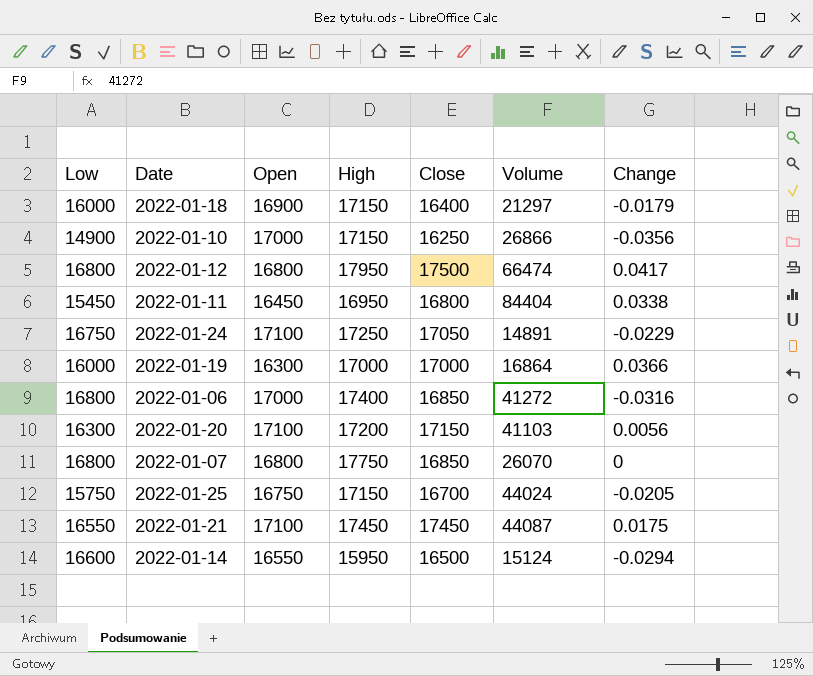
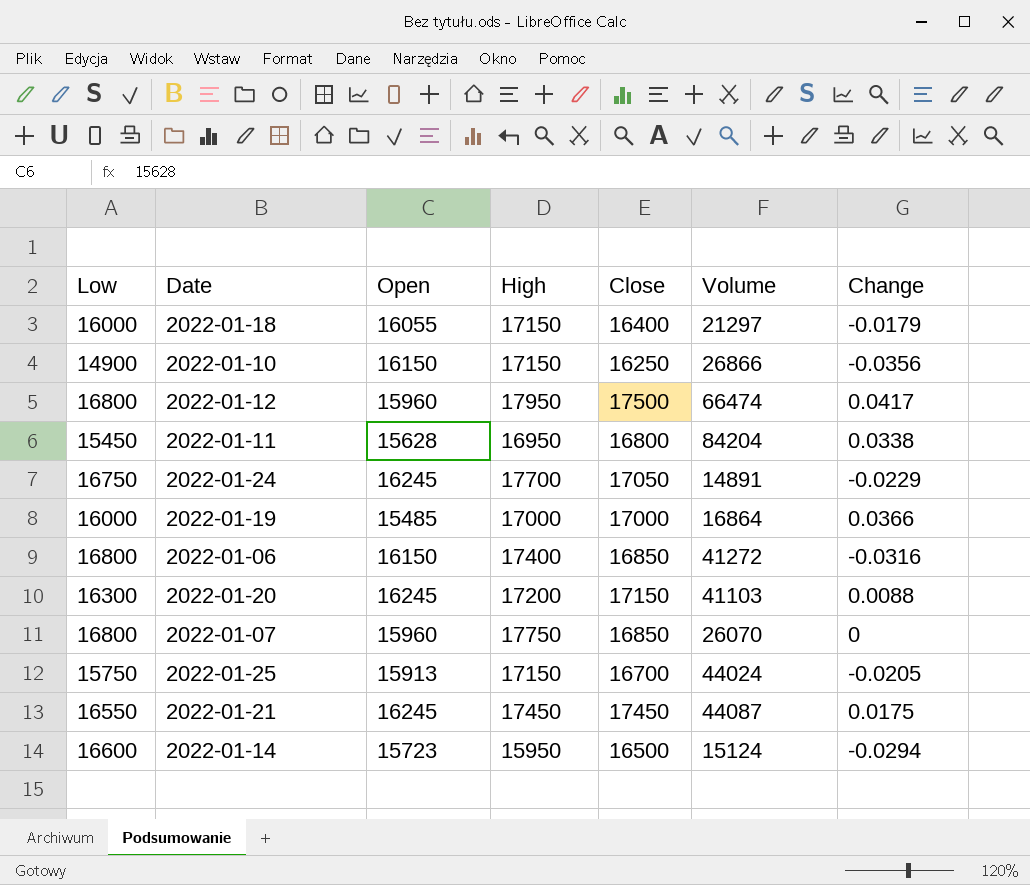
2022-01-18 | Open: 16900 -> 16055
2022-01-10 | Open: 17000 -> 16150
2022-01-12 | Open: 16800 -> 15960
2022-01-11 | Open: 16450 -> 15628
2022-01-11 | Volume: 84404 -> 84204
2022-01-24 | Open: 17100 -> 16245
2022-01-24 | High: 17250 -> 17700
2022-01-19 | Open: 16300 -> 15485
2022-01-06 | Open: 17000 -> 16150
2022-01-20 | Open: 17100 -> 16245
2022-01-20 | Change: 0.0056 -> 0.0088
2022-01-07 | Open: 16800 -> 15960
2022-01-25 | Open: 16750 -> 15913
2022-01-21 | Open: 17100 -> 16245
2022-01-14 | Open: 16550 -> 15723

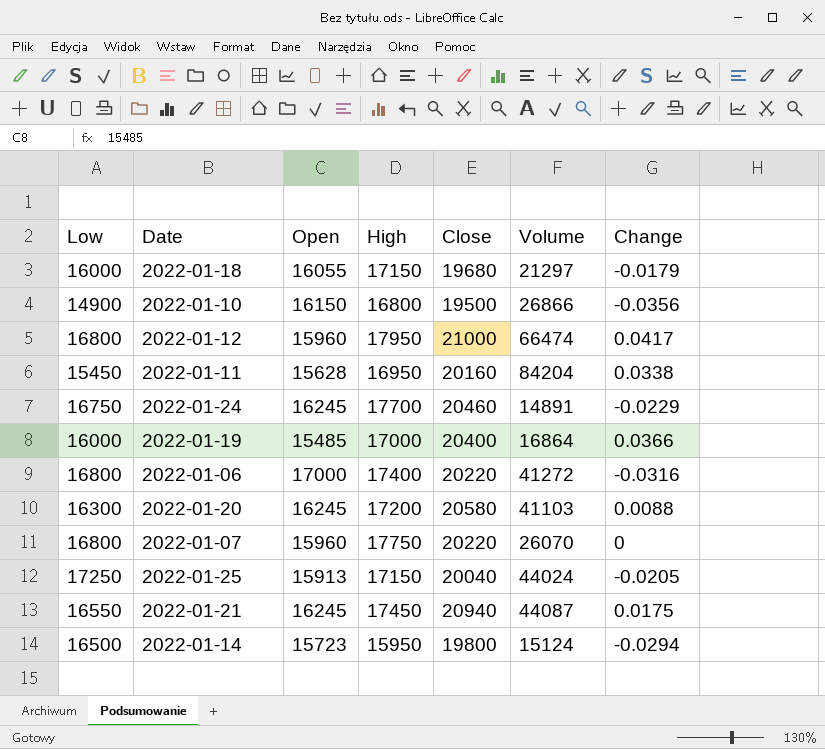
2022-01-18 | Close: 16400 -> 19680
2022-01-10 | High: 17150 -> 16800
2022-01-10 | Close: 16250 -> 19500
2022-01-12 | Close: 17500 -> 21000
2022-01-11 | Close: 16800 -> 20160
2022-01-24 | Close: 17050 -> 20460
2022-01-19 | Close: 17000 -> 20400
2022-01-06 | Open: 16150 -> 17000
2022-01-06 | Close: 16850 -> 20220
2022-01-20 | Close: 17150 -> 20580
2022-01-07 | Close: 16850 -> 20220
2022-01-25 | Low: 15750 -> 17250
2022-01-25 | Close: 16700 -> 20040
2022-01-21 | Close: 17450 -> 20940
2022-01-14 | Low: 16600 -> 16500
2022-01-14 | Close: 16500 -> 19800

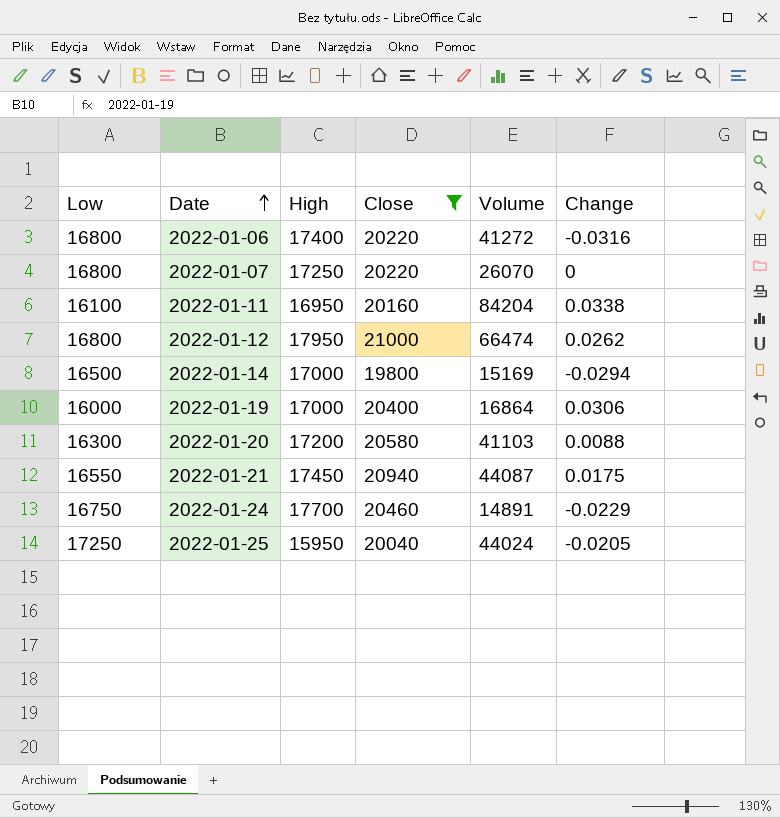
filter: none -> Close >= 19800
row order: none -> Date ascending
column Open | position: 3 -> none
2022-01-07 | High: 17750 -> 17250
2022-01-11 | Low: 15450 -> 16100
2022-01-12 | Change: 0.0417 -> 0.0262
2022-01-14 | High: 15950 -> 17000
2022-01-14 | Volume: 15124 -> 15169
2022-01-19 | Change: 0.0366 -> 0.0306
2022-01-25 | High: 17150 -> 15950

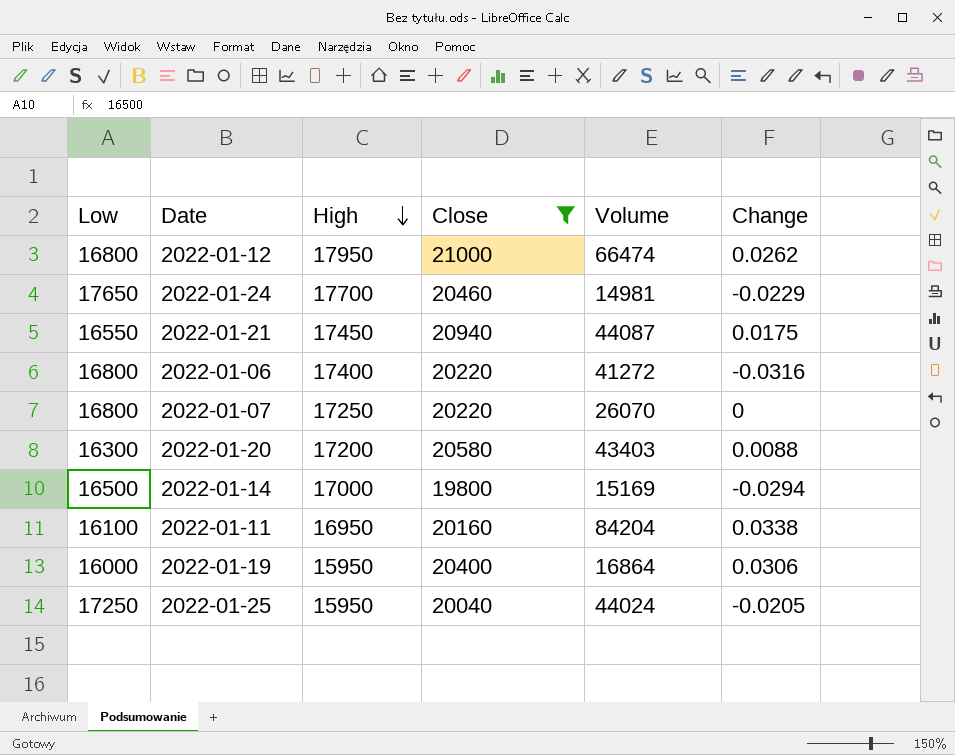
row order: Date ascending -> High descending
2022-01-24 | Low: 16750 -> 17650
2022-01-24 | Volume: 14891 -> 14981
2022-01-20 | Volume: 41103 -> 43403
2022-01-19 | High: 17000 -> 15950

